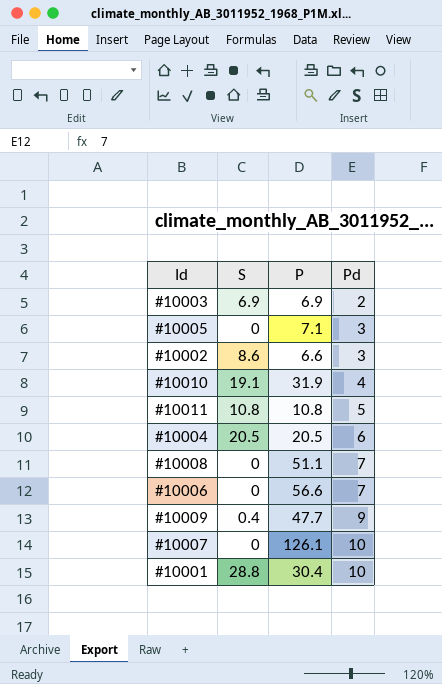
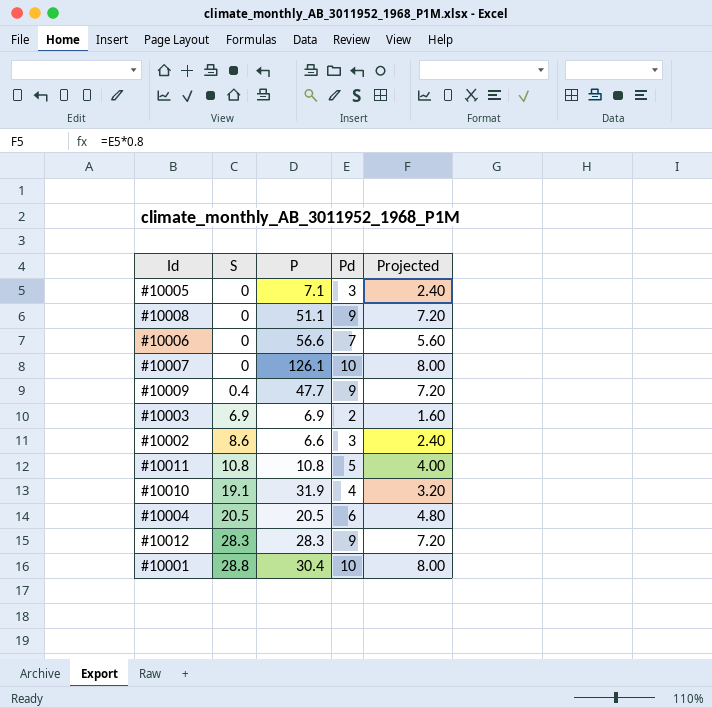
row order: Pd ascending -> S ascending
column Projected | formula: none -> [Pd] * 0.8
#10008 | Pd: 7 -> 9
row #10012: none -> 28.3 | 28.3 | 9 | 7.20

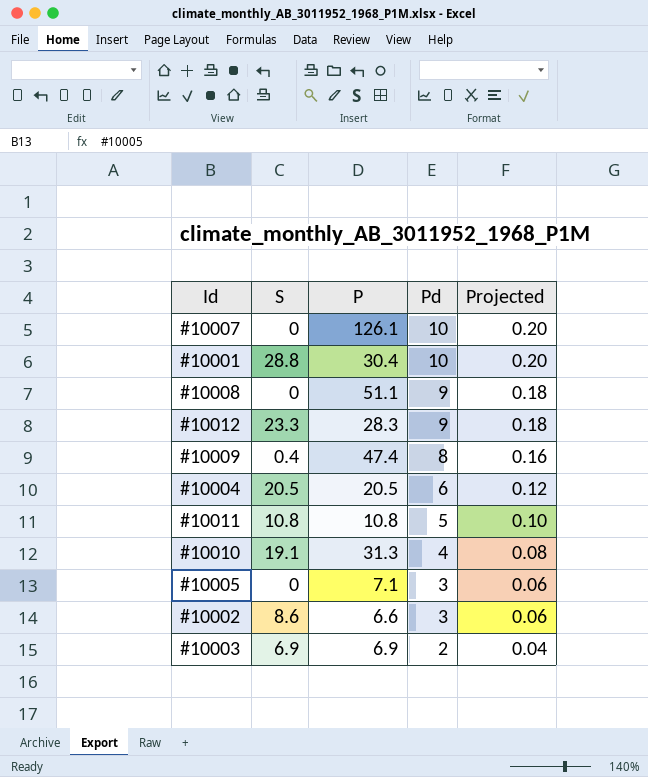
row order: S ascending -> Pd descending
column Projected | formula: [Pd] * 0.8 -> [Pd] * 0.02
row #10006: 0 | 56.6 | 7 | 5.60 -> none
#10012 | S: 28.3 -> 23.3
#10009 | P: 47.7 -> 47.4
#10009 | Pd: 9 -> 8
#10010 | P: 31.9 -> 31.3

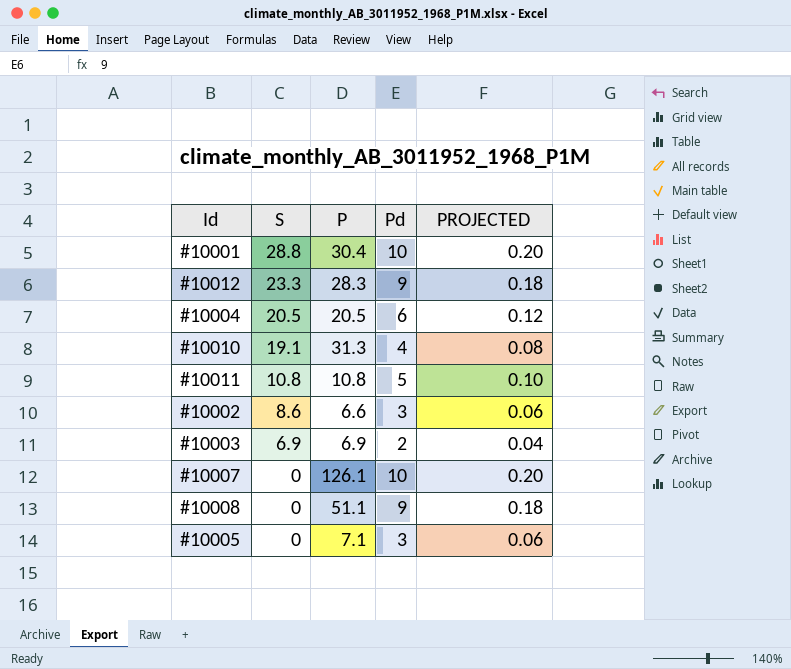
row order: Pd descending -> S descending
column name: Projected -> PROJECTED
row #10009: 0.4 | 47.4 | 8 | 0.16 -> none

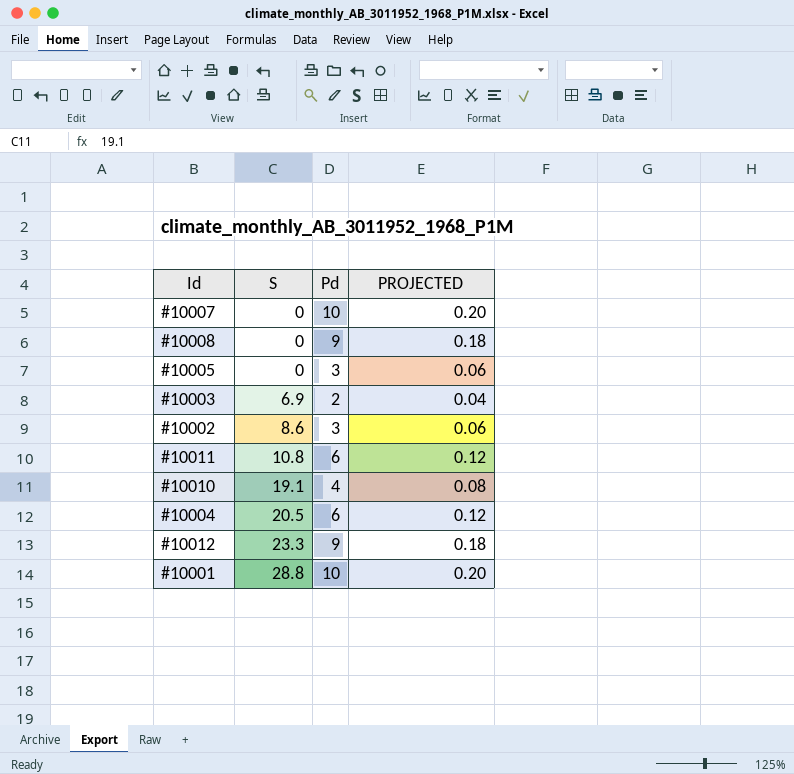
row order: S descending -> S ascending
column P | position: 3 -> none
#10011 | Pd: 5 -> 6
#10011 | PROJECTED: 0.10 -> 0.12

